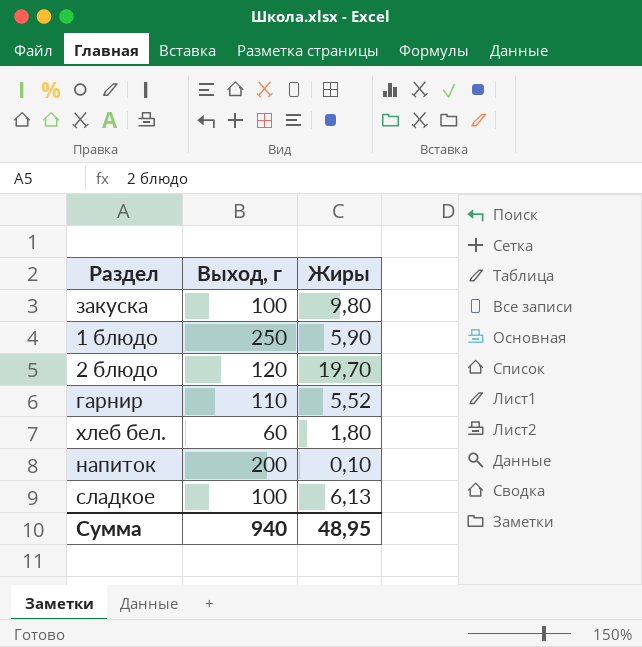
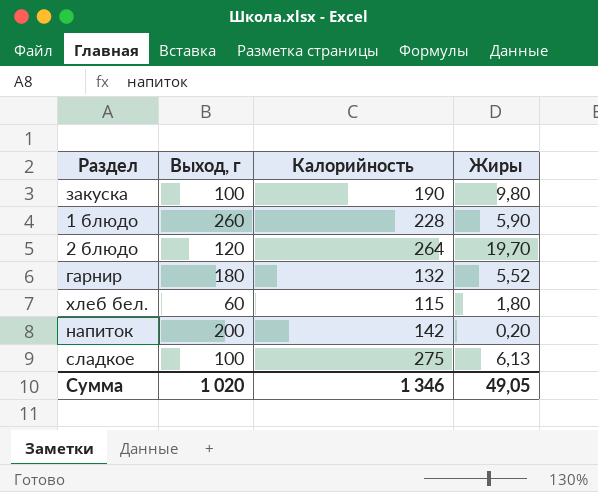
column Калорийность | position: none -> 3
1 блюдо | Выход, г: 250 -> 260
гарнир | Выход, г: 110 -> 180
напиток | Жиры: 0,10 -> 0,20
Сумма | Выход, г: 940 -> 1 020
Сумма | Жиры: 48,95 -> 49,05

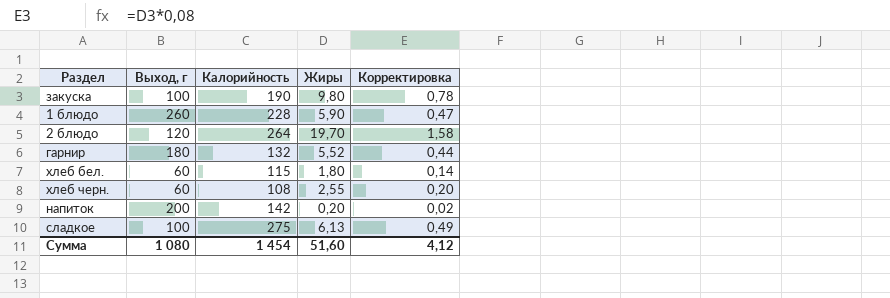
column Корректировка | formula: none -> [Жиры] * 0,08
row хлеб черн.: none -> 60 | 108 | 2,55 | 0,20
Сумма | Выход, г: 1 020 -> 1 080
Сумма | Калорийность: 1 346 -> 1 454
Сумма | Жиры: 49,05 -> 51,60

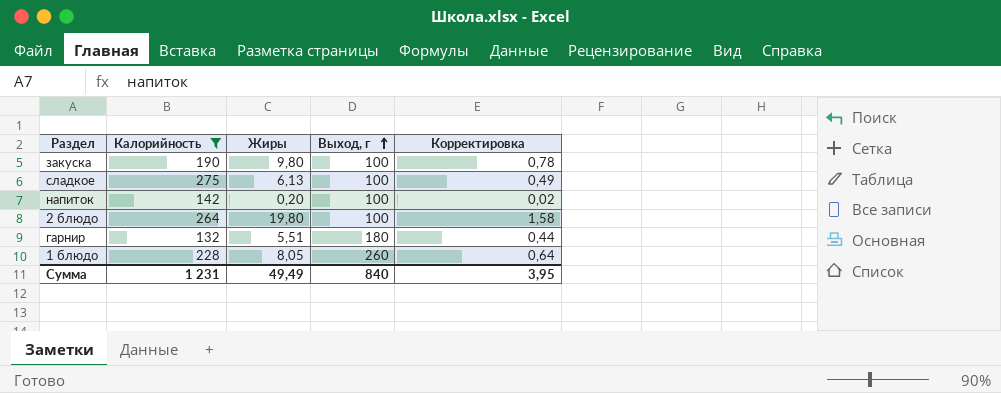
filter: none -> Калорийность >= 132
row order: none -> Выход, г ascending
column Выход, г | position: 2 -> 4
напиток | Выход, г: 200 -> 100
2 блюдо | Жиры: 19,70 -> 19,80
2 блюдо | Выход, г: 120 -> 100
гарнир | Жиры: 5,52 -> 5,51
1 блюдо | Жиры: 5,90 -> 8,05
1 блюдо | Корректировка: 0,47 -> 0,64
Сумма | Калорийность: 1 454 -> 1 231
Сумма | Жиры: 51,60 -> 49,49
Сумма | Выход, г: 1 080 -> 840
Сумма | Корректировка: 4,12 -> 3,95

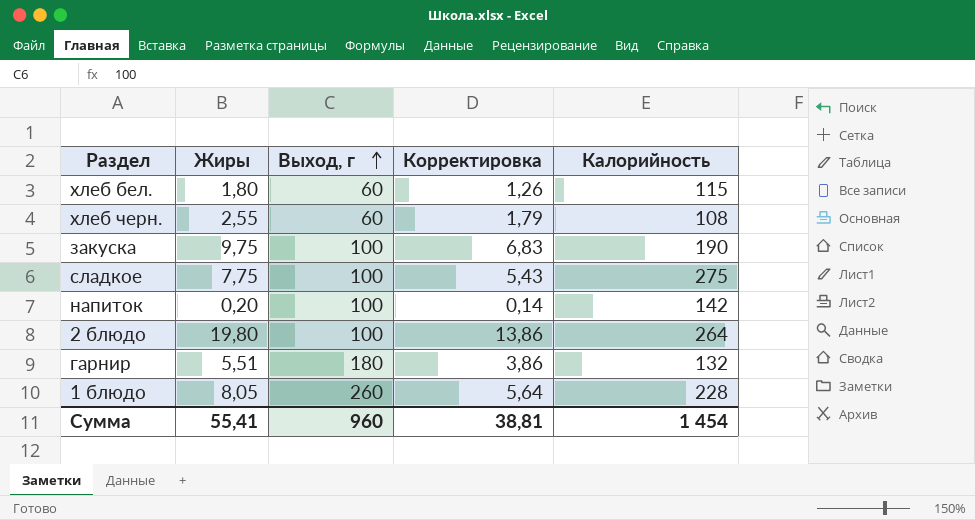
filter: Калорийность >= 132 -> none
column Корректировка | formula: [Жиры] * 0,08 -> [Жиры] * 0,7
column Калорийность | position: 2 -> 5
закуска | Жиры: 9,80 -> 9,75
сладкое | Жиры: 6,13 -> 7,75
Сумма | Жиры: 49,49 -> 55,41
Сумма | Выход, г: 840 -> 960
Сумма | Корректировка: 3,95 -> 38,81
Сумма | Калорийность: 1 231 -> 1 454

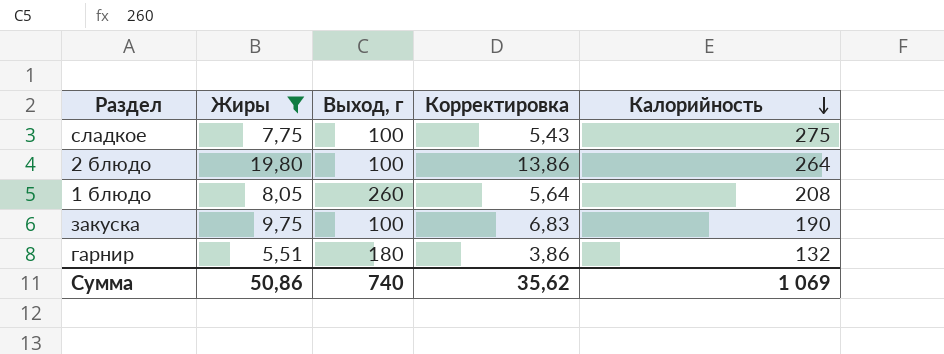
filter: none -> Жиры >= 5,51
row order: Выход, г ascending -> Калорийность descending
1 блюдо | Калорийность: 228 -> 208
Сумма | Жиры: 55,41 -> 50,86
Сумма | Выход, г: 960 -> 740
Сумма | Корректировка: 38,81 -> 35,62
Сумма | Калорийность: 1 454 -> 1 069

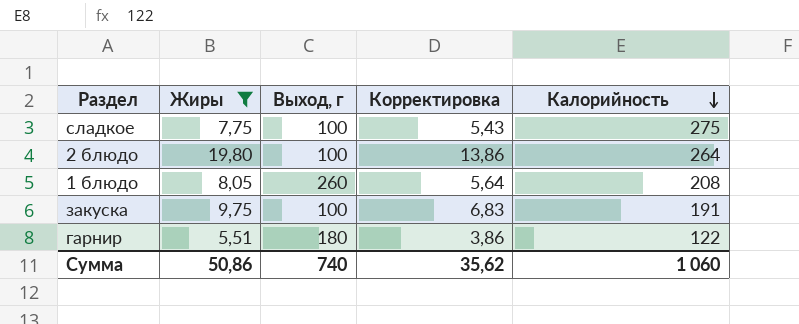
закуска | Калорийность: 190 -> 191
гарнир | Калорийность: 132 -> 122
Сумма | Калорийность: 1 069 -> 1 060

